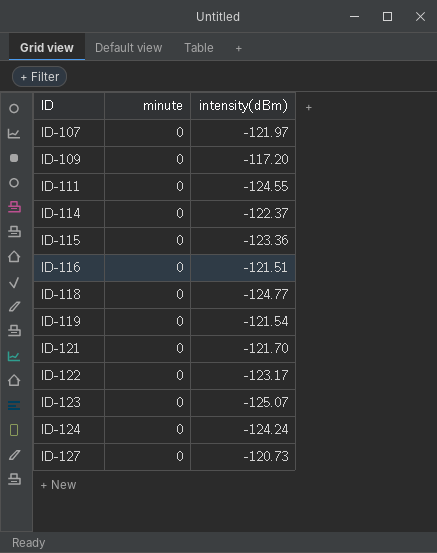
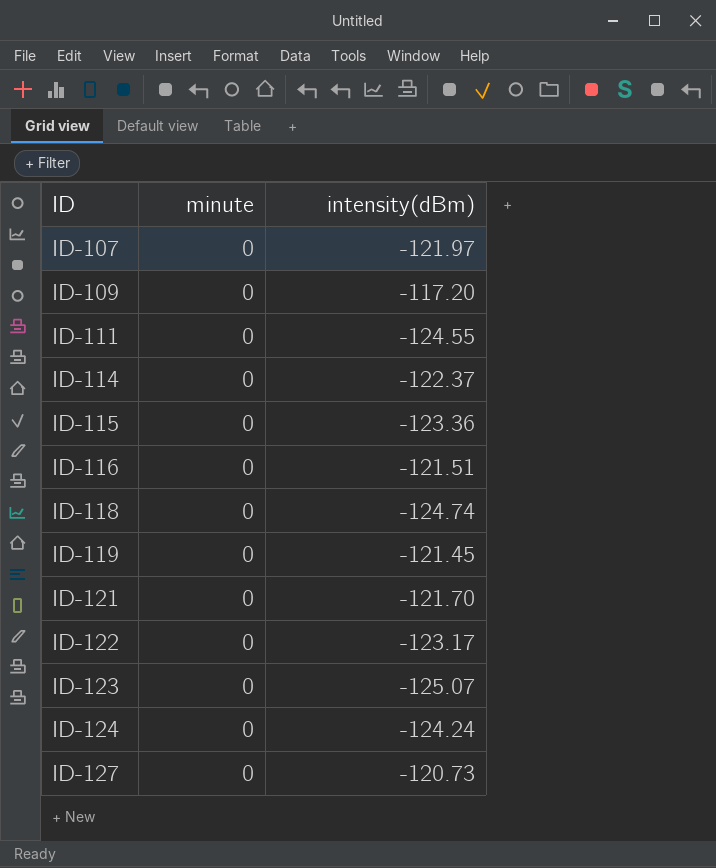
ID-118 | intensity(dBm): -124.77 -> -124.74
ID-119 | intensity(dBm): -121.54 -> -121.45

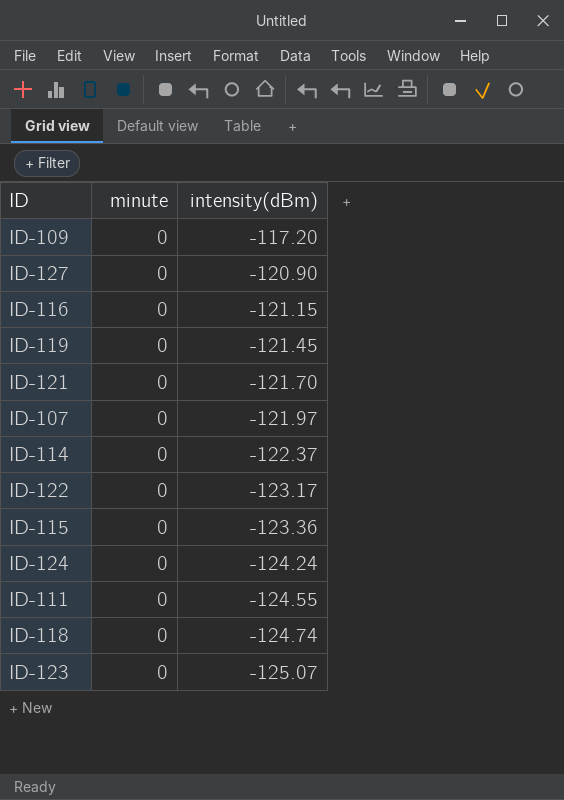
row order: ID ascending -> intensity(dBm) descending
ID-127 | intensity(dBm): -120.73 -> -120.90
ID-116 | intensity(dBm): -121.51 -> -121.15

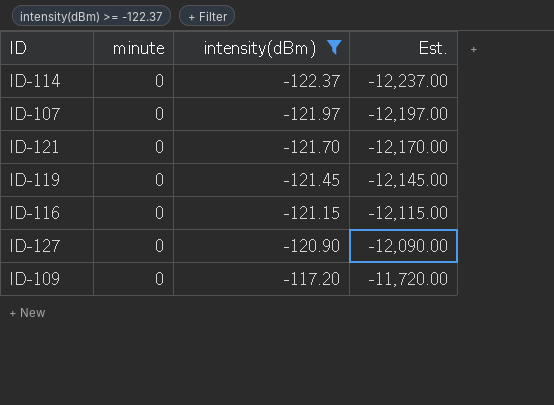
filter: none -> intensity(dBm) >= -122.37
row order: intensity(dBm) descending -> intensity(dBm) ascending
column Est. | formula: none -> [intensity(dBm)] * 100

